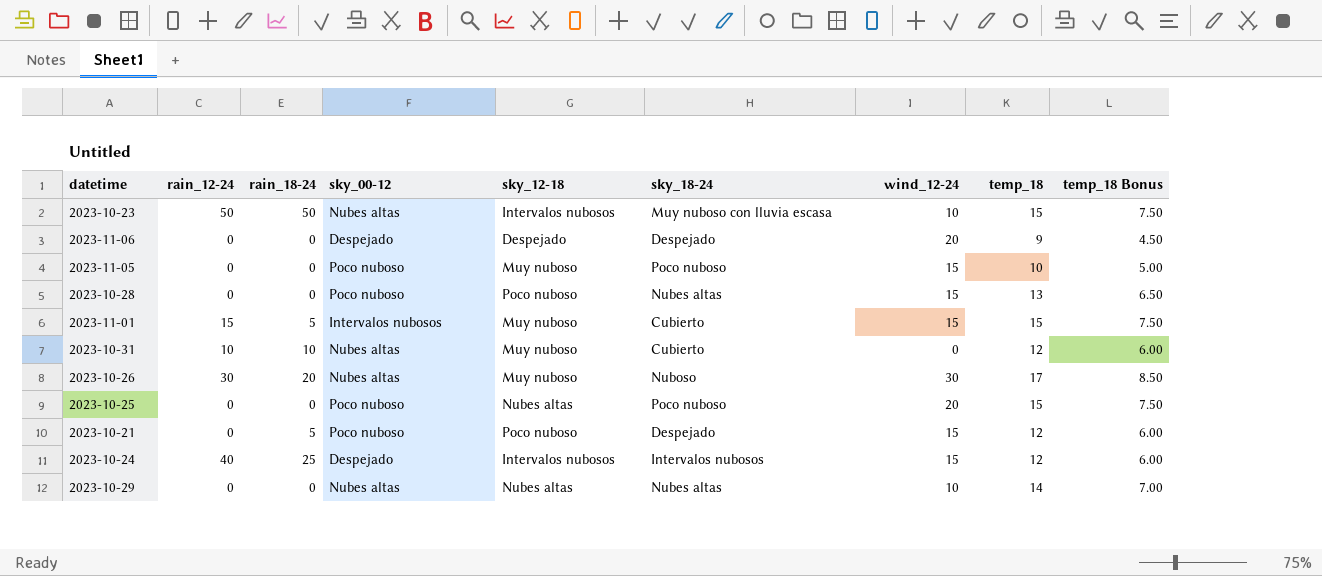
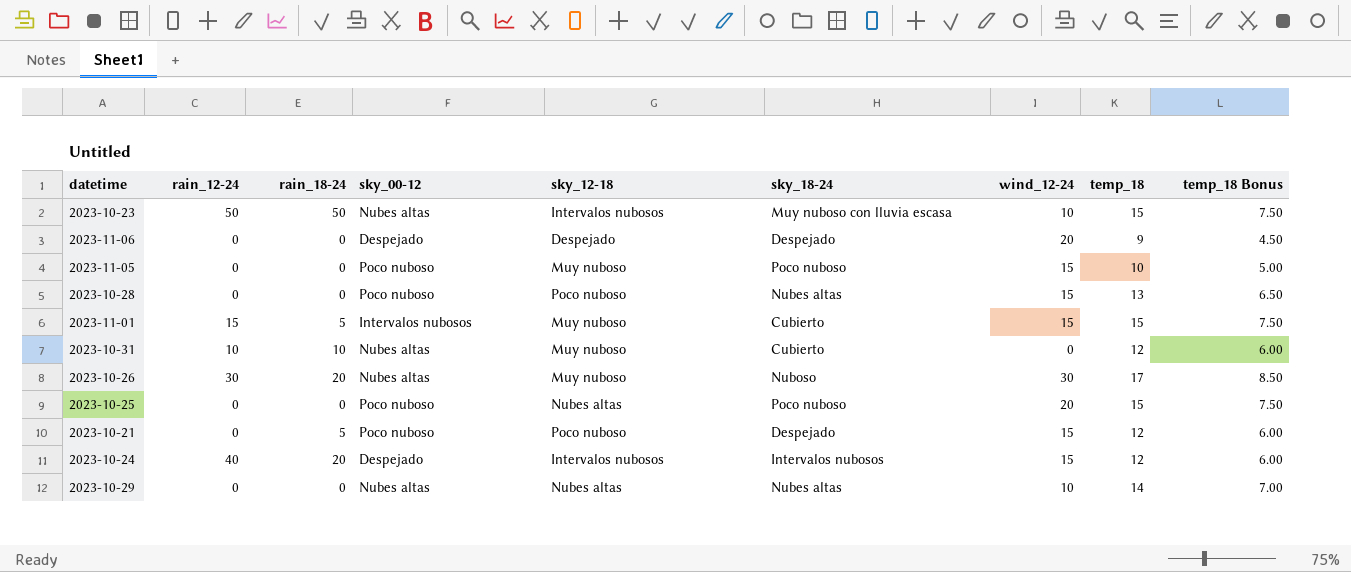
2023-10-24 | rain_18-24: 25 -> 20

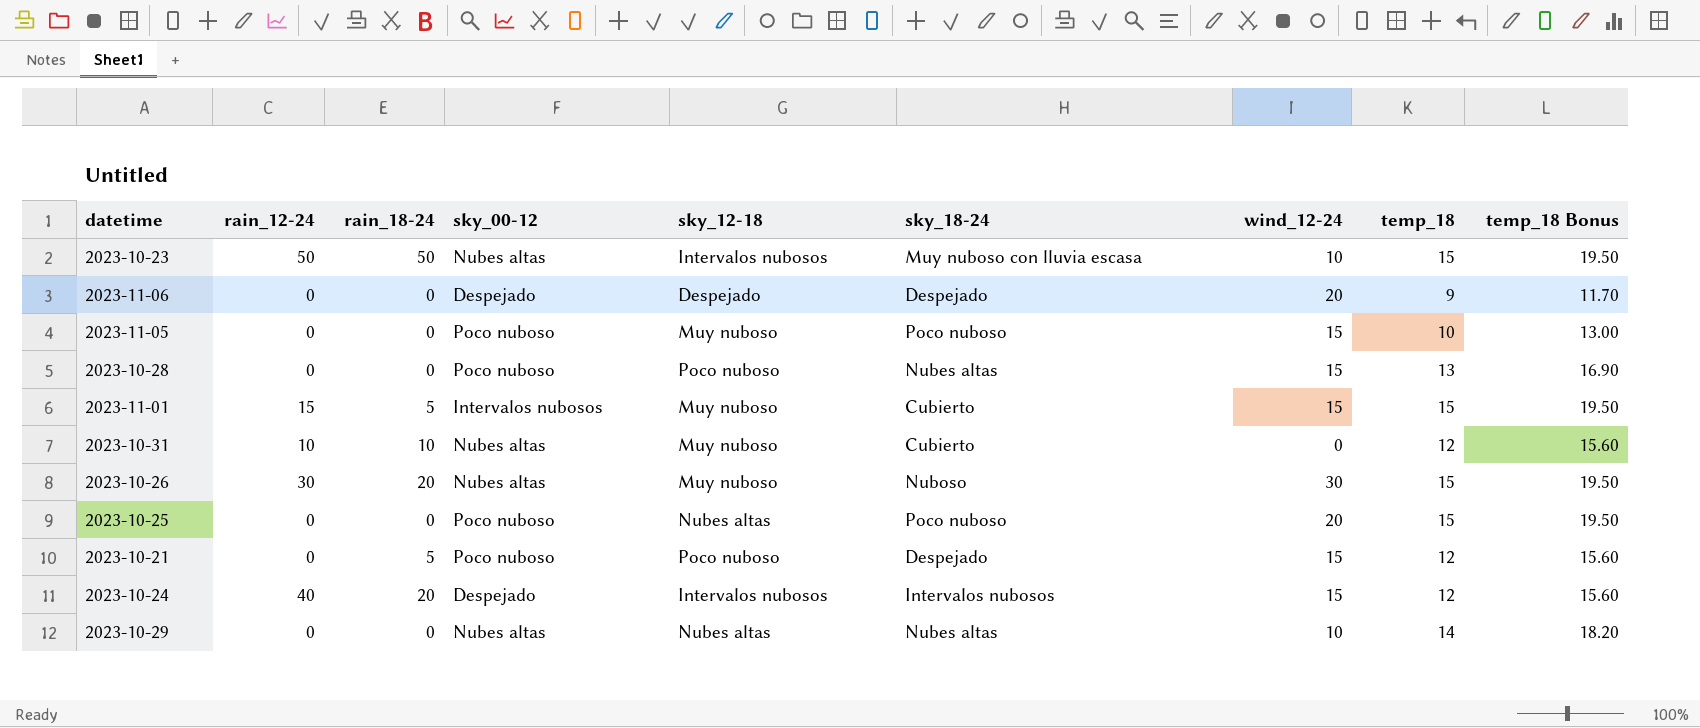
column temp_18 Bonus | formula: [temp_18] * 0.5 -> [temp_18] * 1.3
2023-10-26 | temp_18: 17 -> 15

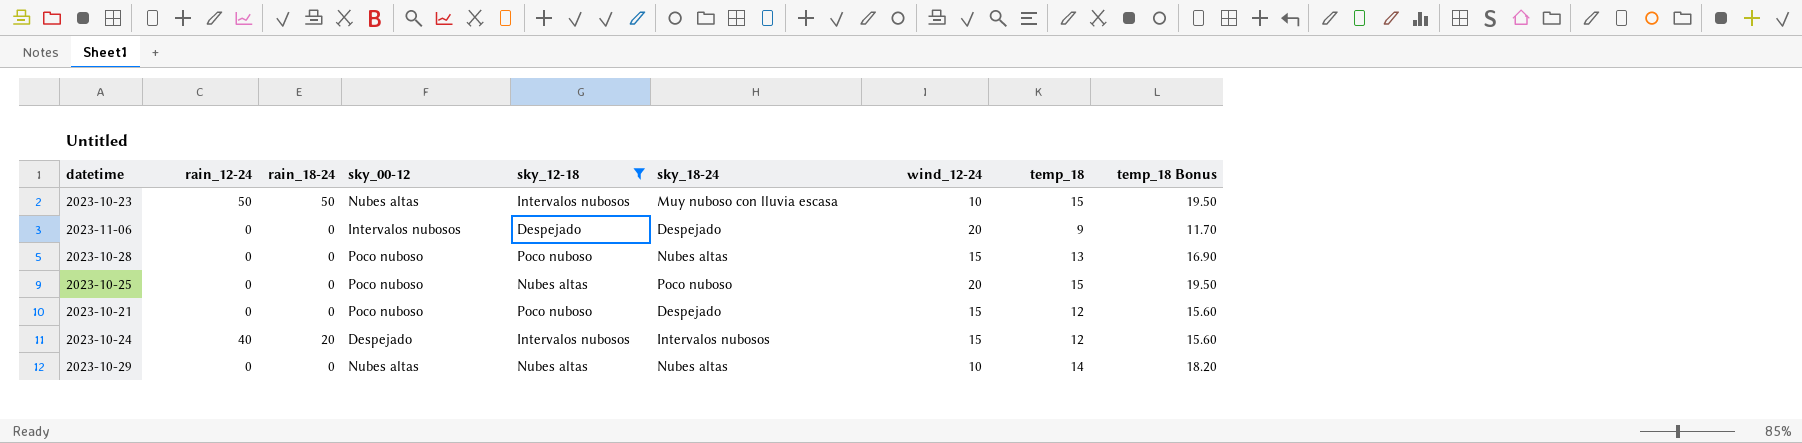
filter: none -> sky_12-18 != Muy nuboso
2023-11-06 | sky_00-12: Despejado -> Intervalos nubosos
2023-10-21 | rain_18-24: 5 -> 0

